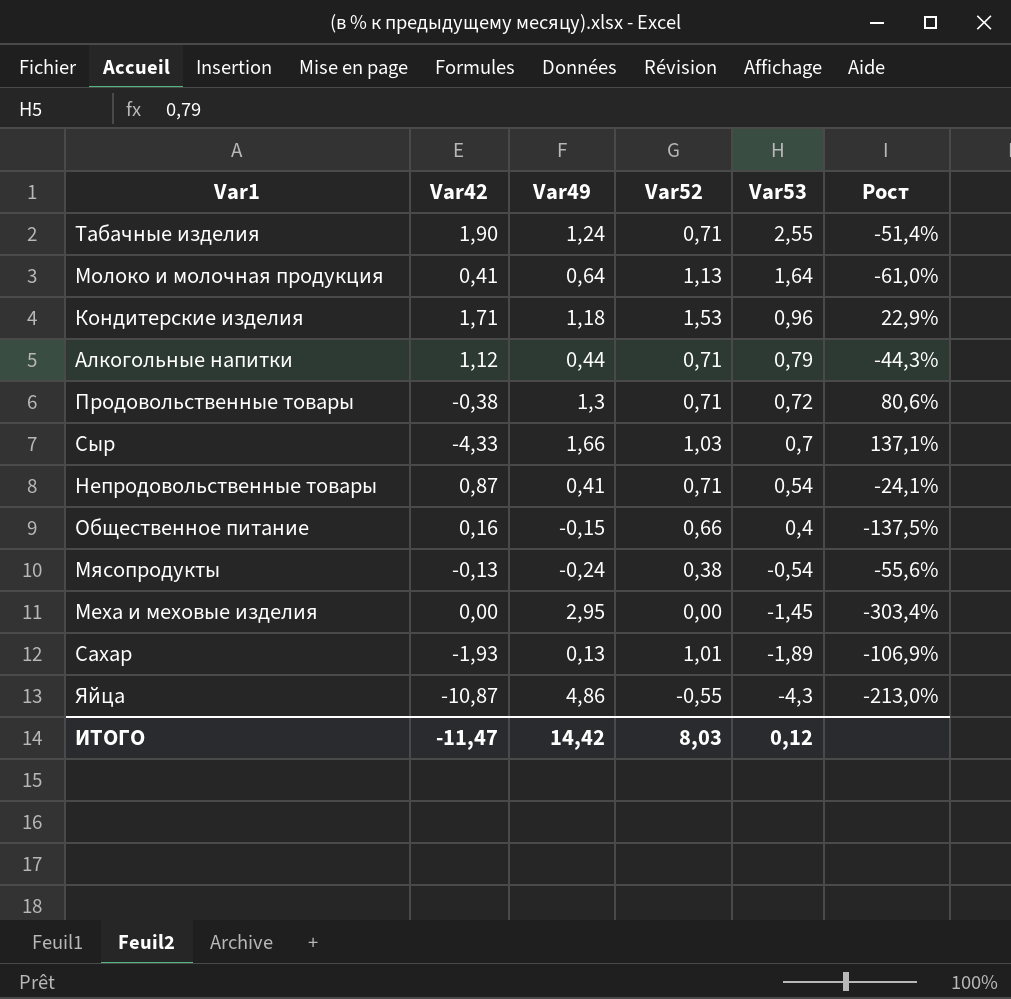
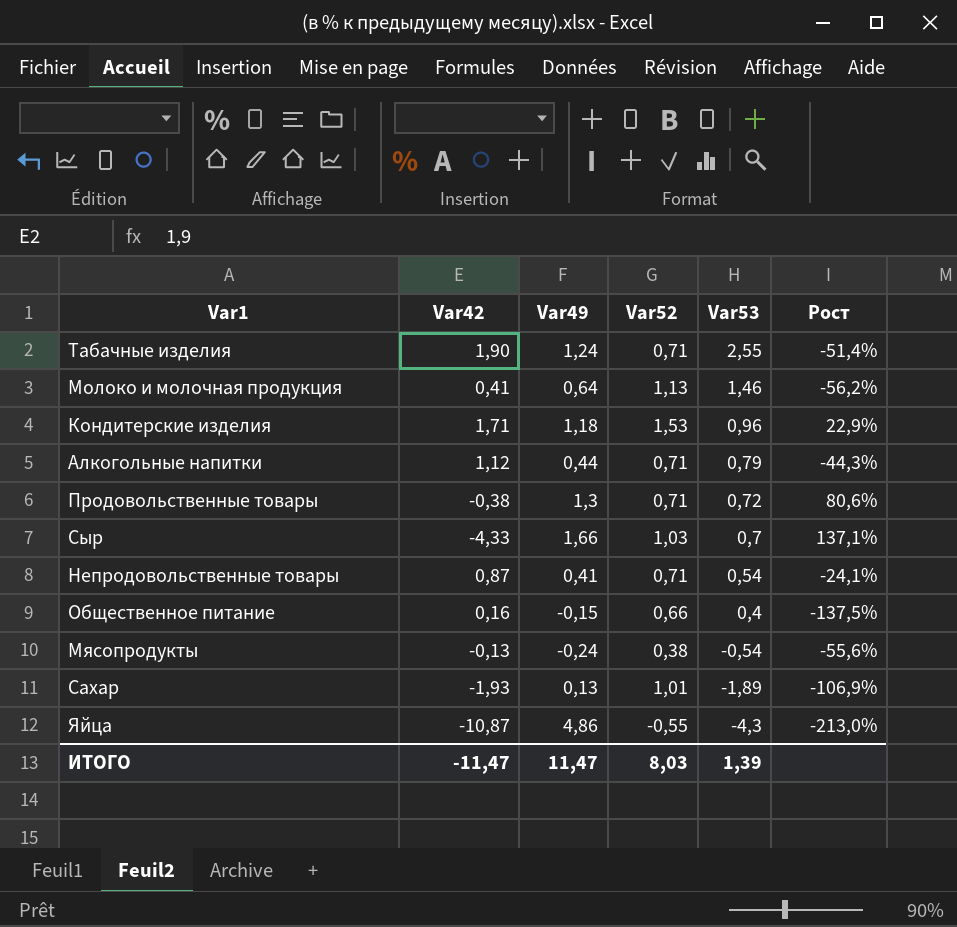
row Меха и меховые изделия: 0,00 | 2,95 | 0,00 | -1,45 | -303,4% -> none
Молоко и молочная продукция | Var53: 1,64 -> 1,46
Молоко и молочная продукция | Рост: -61,0% -> -56,2%
ИТОГО | Var49: 14,42 -> 11,47
ИТОГО | Var53: 0,12 -> 1,39

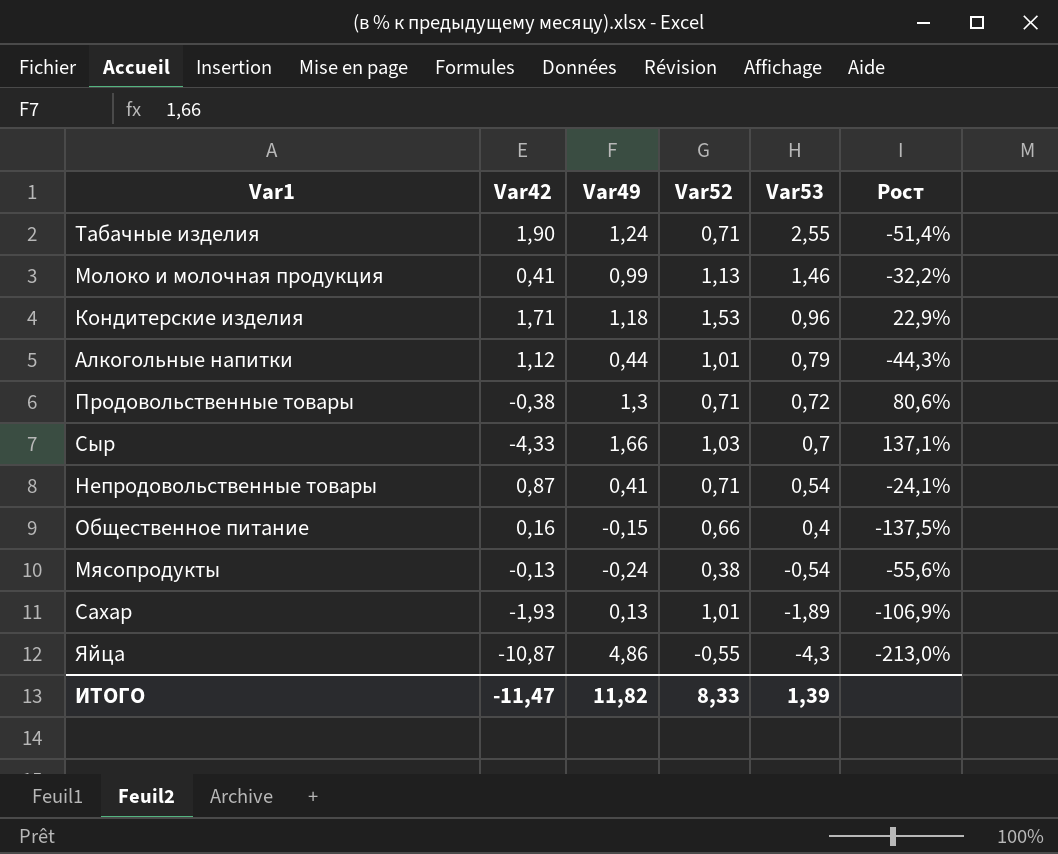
Молоко и молочная продукция | Var49: 0,64 -> 0,99
Молоко и молочная продукция | Рост: -56,2% -> -32,2%
Алкогольные напитки | Var52: 0,71 -> 1,01
ИТОГО | Var49: 11,47 -> 11,82
ИТОГО | Var52: 8,03 -> 8,33

